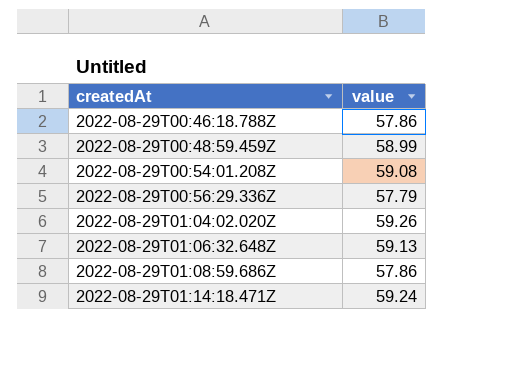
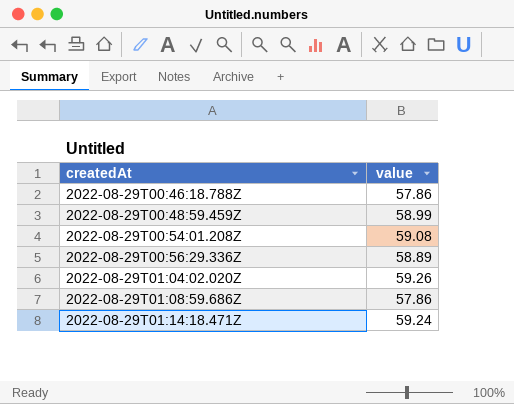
row 2022-08-29T01:06:32.648Z: 59.13 -> none
2022-08-29T00:56:29.336Z | value: 57.79 -> 58.89

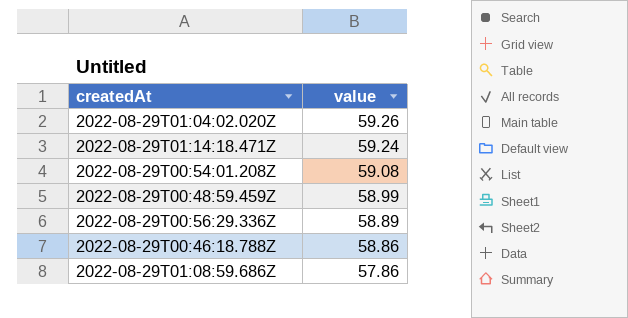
row order: createdAt ascending -> value descending
2022-08-29T00:46:18.788Z | value: 57.86 -> 58.86

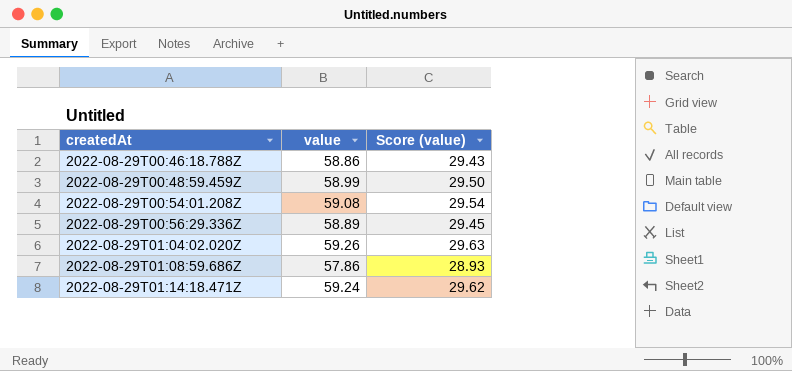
row order: value descending -> createdAt ascending
column Score (value) | formula: none -> [value] * 0.5

